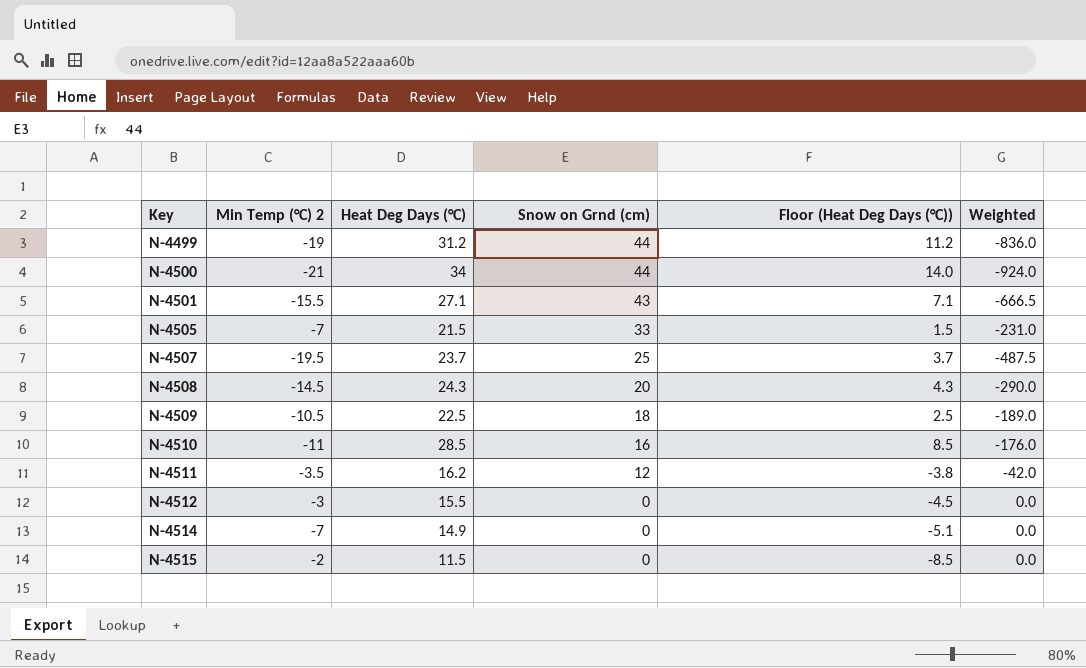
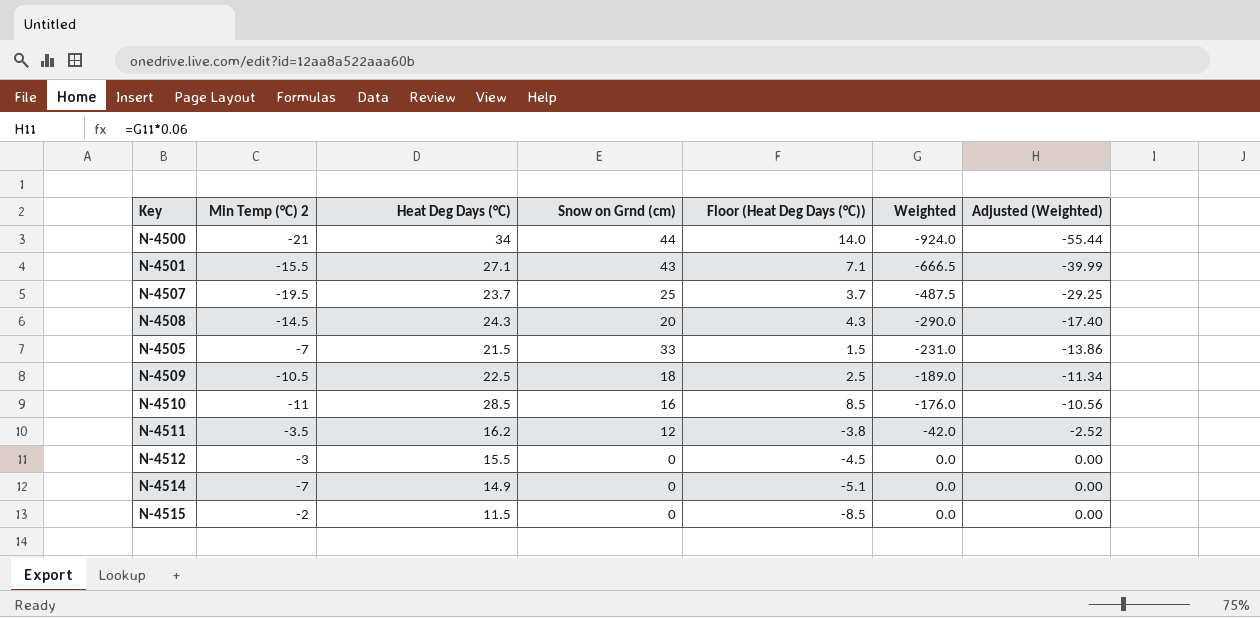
row order: Key ascending -> Weighted ascending
column Adjusted (Weighted) | formula: none -> [Weighted] * 0.06
row N-4499: -19 | 31.2 | 44 | 11.2 | -836.0 -> none

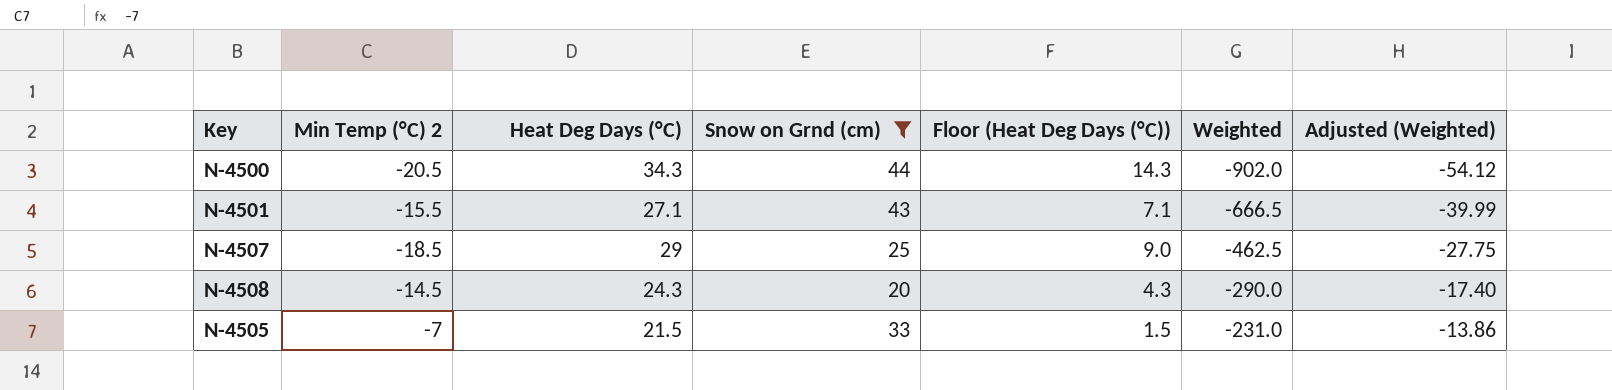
filter: none -> Snow on Grnd (cm) >= 20
N-4500 | Min Temp (°C) 2: -21 -> -20.5
N-4500 | Heat Deg Days (°C): 34 -> 34.3
N-4500 | Floor (Heat Deg Days (°C)): 14.0 -> 14.3
N-4500 | Weighted: -924.0 -> -902.0
N-4500 | Adjusted (Weighted): -55.44 -> -54.12
N-4507 | Min Temp (°C) 2: -19.5 -> -18.5
N-4507 | Heat Deg Days (°C): 23.7 -> 29
N-4507 | Floor (Heat Deg Days (°C)): 3.7 -> 9.0
N-4507 | Weighted: -487.5 -> -462.5
N-4507 | Adjusted (Weighted): -29.25 -> -27.75

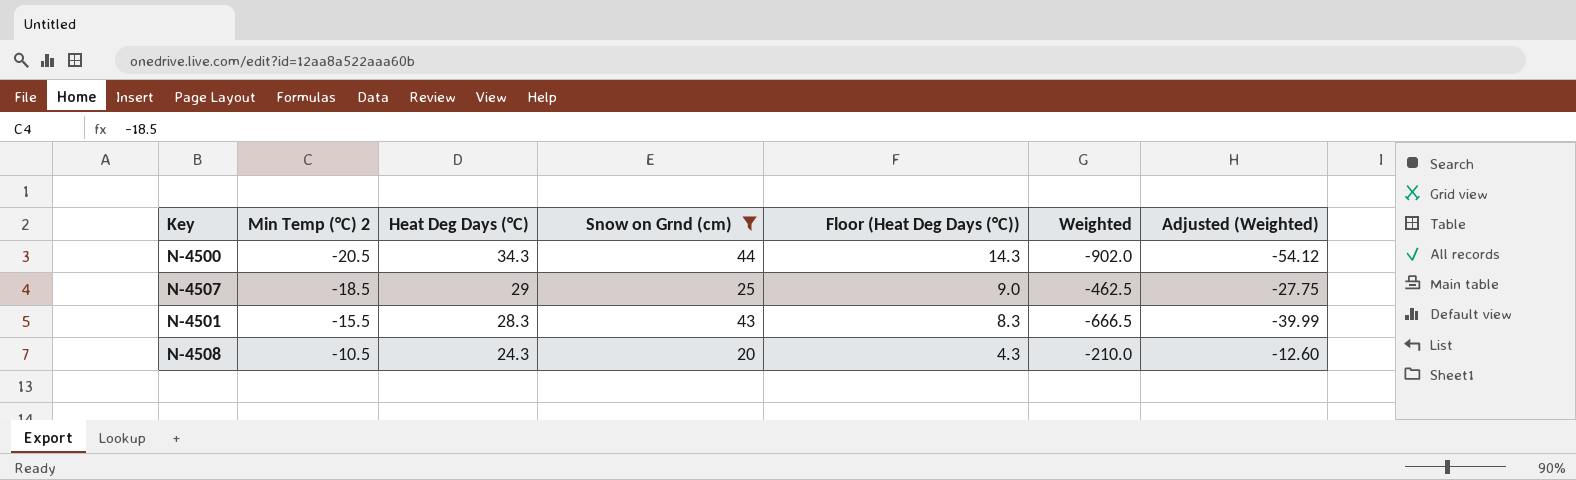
row order: Weighted ascending -> Min Temp (°C) 2 ascending
row N-4505: -7 | 21.5 | 33 | 1.5 | -231.0 | -13.86 -> none
N-4501 | Heat Deg Days (°C): 27.1 -> 28.3
N-4501 | Floor (Heat Deg Days (°C)): 7.1 -> 8.3
N-4508 | Min Temp (°C) 2: -14.5 -> -10.5
N-4508 | Weighted: -290.0 -> -210.0
N-4508 | Adjusted (Weighted): -17.40 -> -12.60

